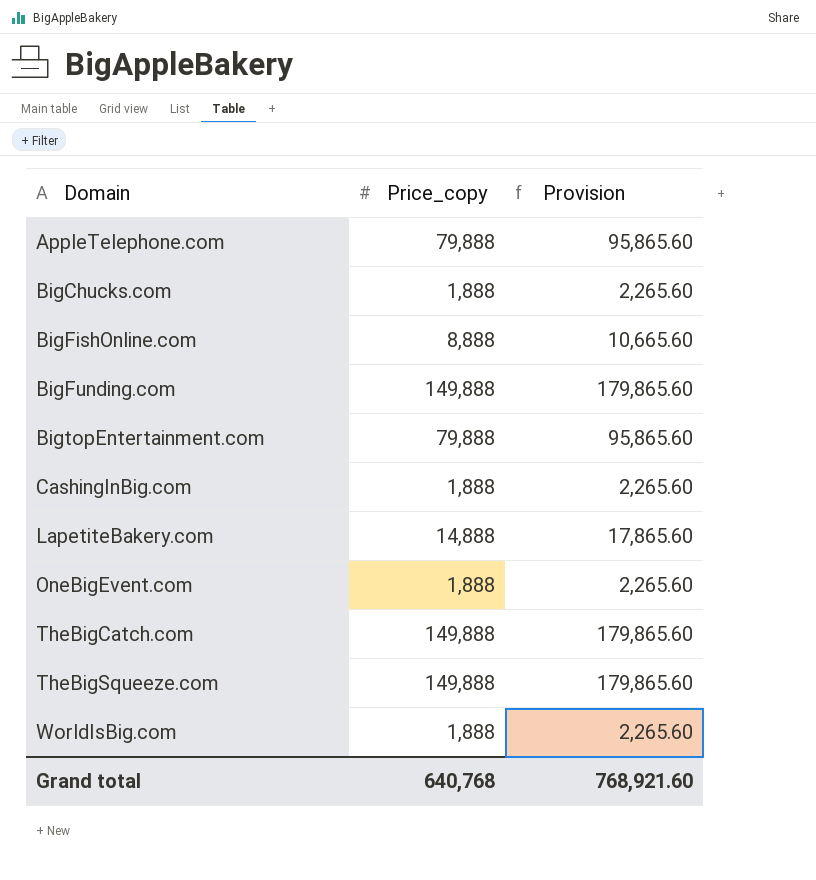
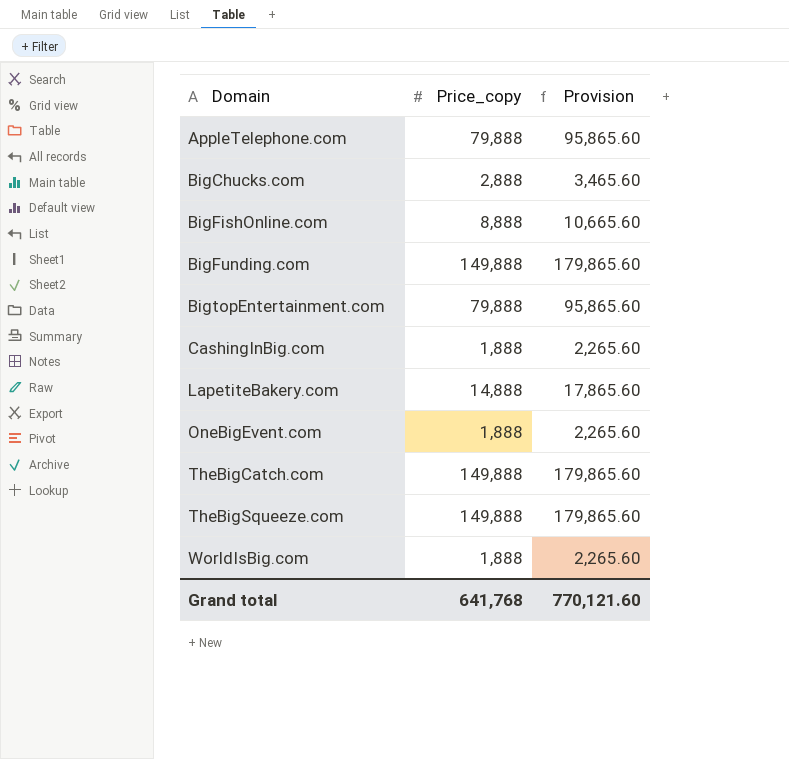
BigChucks.com | Price_copy: 1,888 -> 2,888
BigChucks.com | Provision: 2,265.60 -> 3,465.60
Grand total | Price_copy: 640,768 -> 641,768
Grand total | Provision: 768,921.60 -> 770,121.60

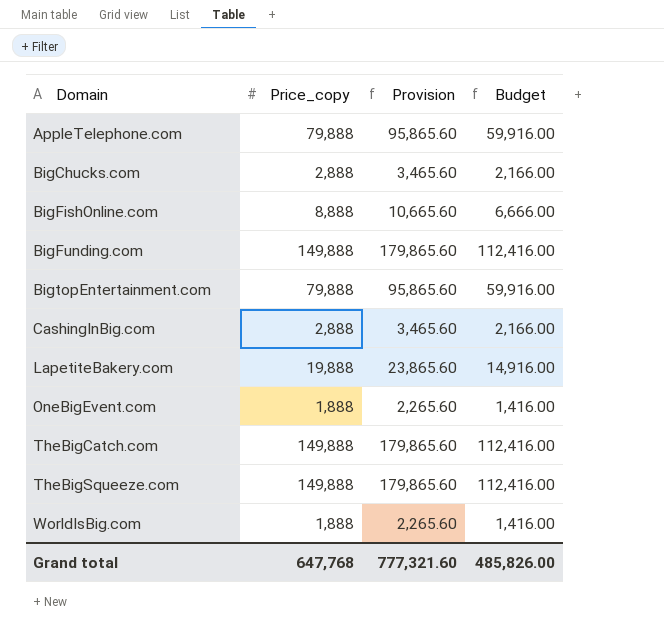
column Budget | formula: none -> [Price_copy] * 0.75
CashingInBig.com | Price_copy: 1,888 -> 2,888
CashingInBig.com | Provision: 2,265.60 -> 3,465.60
LapetiteBakery.com | Price_copy: 14,888 -> 19,888
LapetiteBakery.com | Provision: 17,865.60 -> 23,865.60
Grand total | Price_copy: 641,768 -> 647,768
Grand total | Provision: 770,121.60 -> 777,321.60

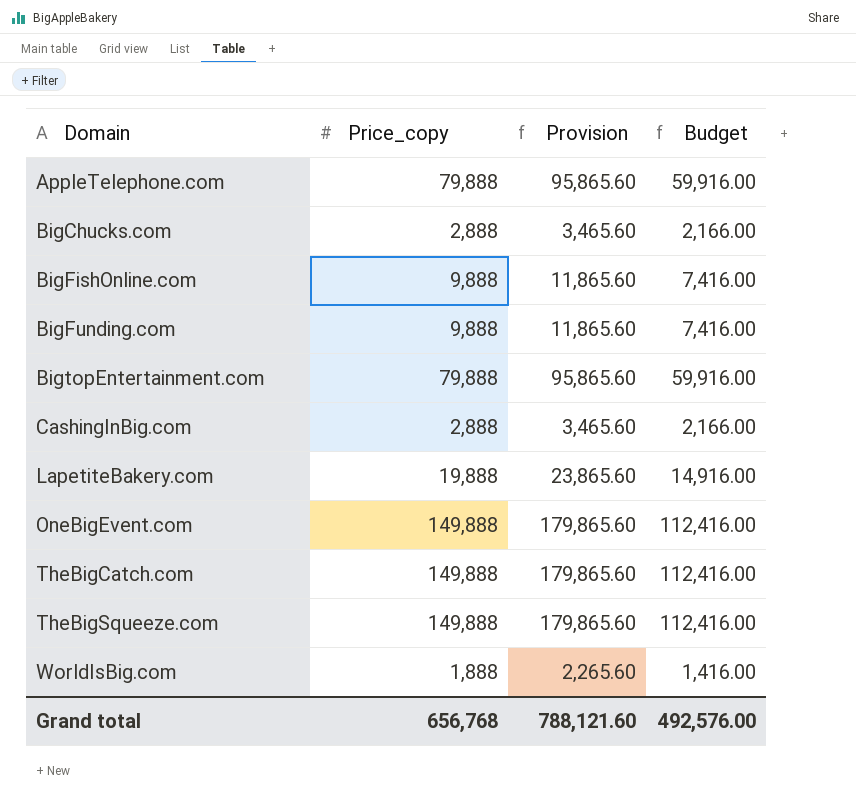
BigFishOnline.com | Price_copy: 8,888 -> 9,888
BigFishOnline.com | Provision: 10,665.60 -> 11,865.60
BigFishOnline.com | Budget: 6,666.00 -> 7,416.00
BigFunding.com | Price_copy: 149,888 -> 9,888
BigFunding.com | Provision: 179,865.60 -> 11,865.60
BigFunding.com | Budget: 112,416.00 -> 7,416.00
OneBigEvent.com | Price_copy: 1,888 -> 149,888
OneBigEvent.com | Provision: 2,265.60 -> 179,865.60
OneBigEvent.com | Budget: 1,416.00 -> 112,416.00
Grand total | Price_copy: 647,768 -> 656,768
Grand total | Provision: 777,321.60 -> 788,121.60
Grand total | Budget: 485,826.00 -> 492,576.00

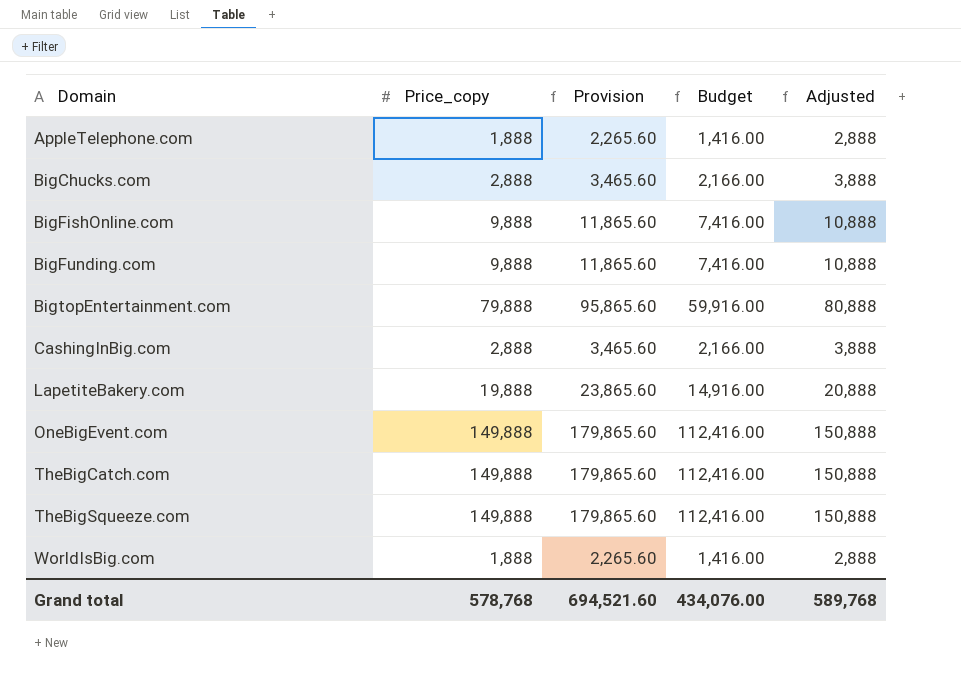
column Adjusted | formula: none -> [Price_copy] + 1000
AppleTelephone.com | Price_copy: 79,888 -> 1,888
AppleTelephone.com | Provision: 95,865.60 -> 2,265.60
AppleTelephone.com | Budget: 59,916.00 -> 1,416.00
Grand total | Price_copy: 656,768 -> 578,768
Grand total | Provision: 788,121.60 -> 694,521.60
Grand total | Budget: 492,576.00 -> 434,076.00

